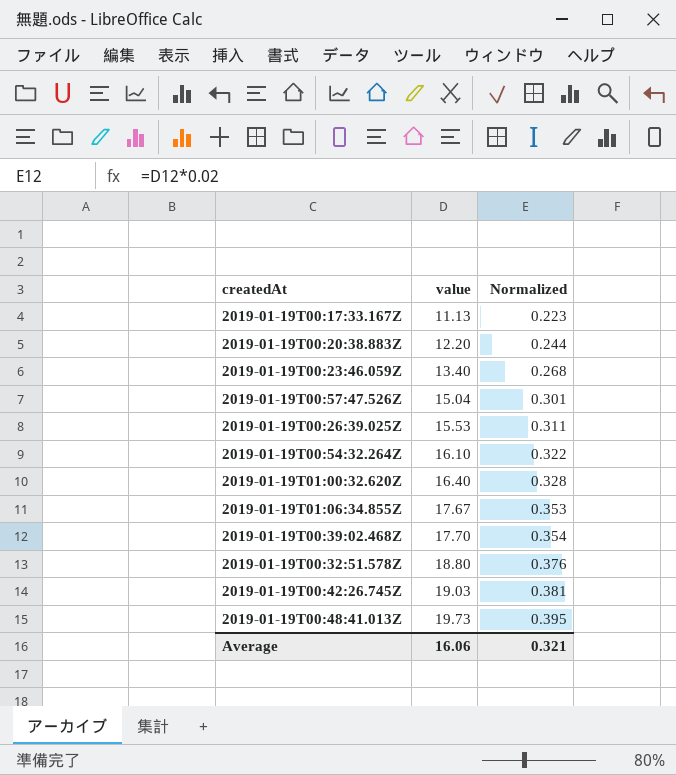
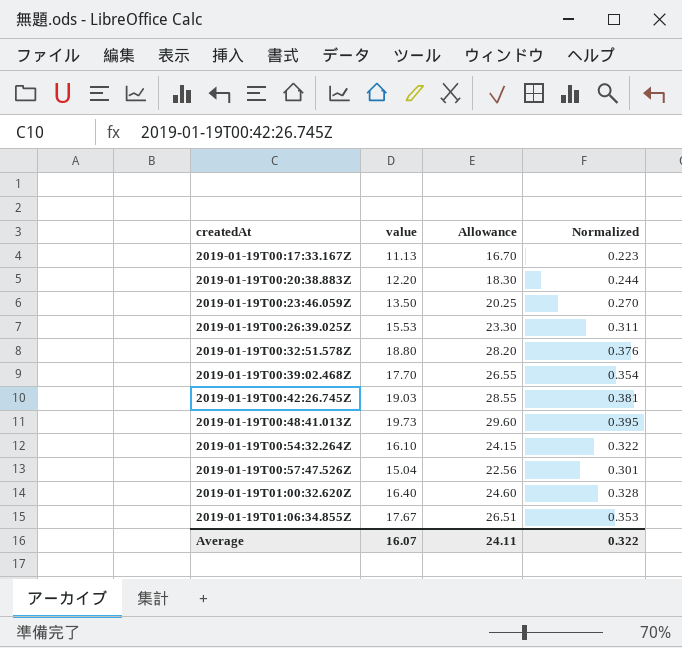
row order: value ascending -> createdAt ascending
column Allowance | formula: none -> [value] * 1.5
2019-01-19T00:23:46.059Z | value: 13.40 -> 13.50
2019-01-19T00:23:46.059Z | Normalized: 0.268 -> 0.270
Average | value: 16.06 -> 16.07
Average | Normalized: 0.321 -> 0.322

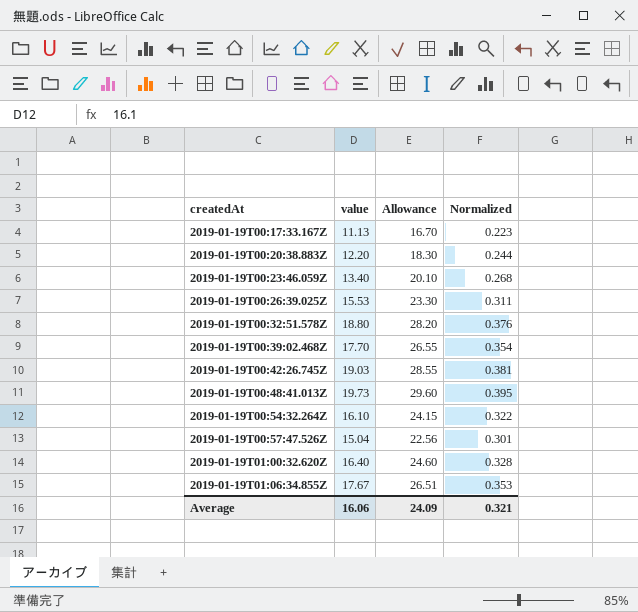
2019-01-19T00:23:46.059Z | value: 13.50 -> 13.40
2019-01-19T00:23:46.059Z | Allowance: 20.25 -> 20.10
2019-01-19T00:23:46.059Z | Normalized: 0.270 -> 0.268
Average | value: 16.07 -> 16.06
Average | Allowance: 24.11 -> 24.09
Average | Normalized: 0.322 -> 0.321

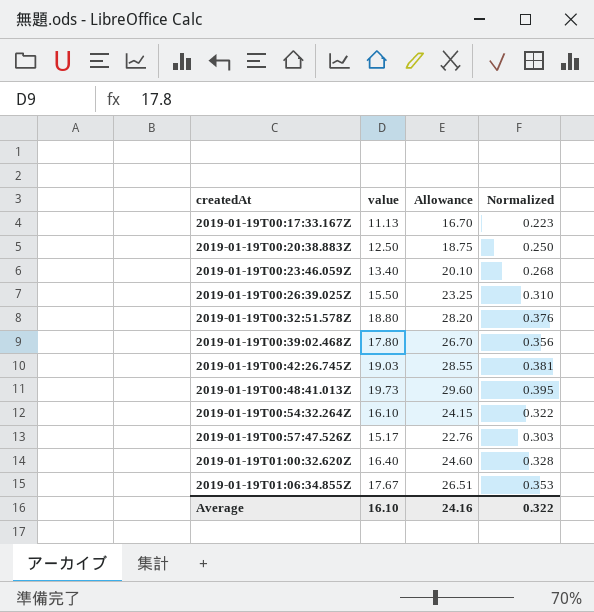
2019-01-19T00:20:38.883Z | value: 12.20 -> 12.50
2019-01-19T00:20:38.883Z | Allowance: 18.30 -> 18.75
2019-01-19T00:20:38.883Z | Normalized: 0.244 -> 0.250
2019-01-19T00:26:39.025Z | value: 15.53 -> 15.50
2019-01-19T00:26:39.025Z | Allowance: 23.30 -> 23.25
2019-01-19T00:26:39.025Z | Normalized: 0.311 -> 0.310
2019-01-19T00:39:02.468Z | value: 17.70 -> 17.80
2019-01-19T00:39:02.468Z | Allowance: 26.55 -> 26.70
2019-01-19T00:39:02.468Z | Normalized: 0.354 -> 0.356
2019-01-19T00:57:47.526Z | value: 15.04 -> 15.17
2019-01-19T00:57:47.526Z | Allowance: 22.56 -> 22.76
2019-01-19T00:57:47.526Z | Normalized: 0.301 -> 0.303
Average | value: 16.06 -> 16.10
Average | Allowance: 24.09 -> 24.16
Average | Normalized: 0.321 -> 0.322

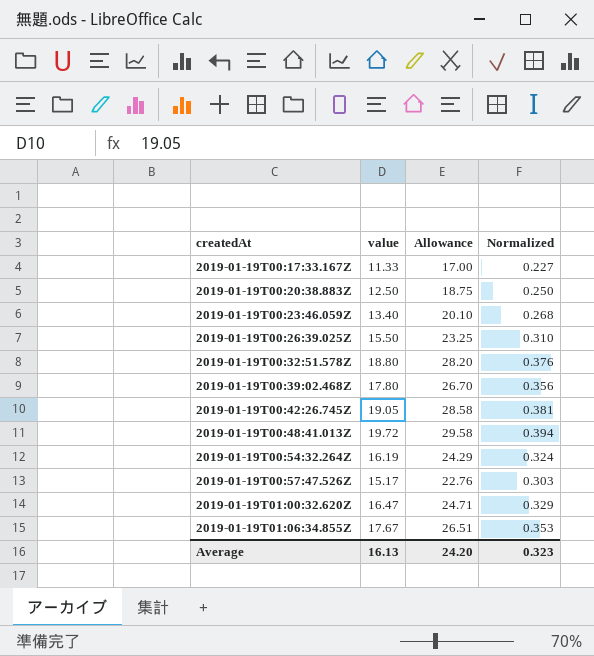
2019-01-19T00:17:33.167Z | value: 11.13 -> 11.33
2019-01-19T00:17:33.167Z | Allowance: 16.70 -> 17.00
2019-01-19T00:17:33.167Z | Normalized: 0.223 -> 0.227
2019-01-19T00:42:26.745Z | value: 19.03 -> 19.05
2019-01-19T00:42:26.745Z | Allowance: 28.55 -> 28.58
2019-01-19T00:48:41.013Z | value: 19.73 -> 19.72
2019-01-19T00:48:41.013Z | Allowance: 29.60 -> 29.58
2019-01-19T00:48:41.013Z | Normalized: 0.395 -> 0.394
2019-01-19T00:54:32.264Z | value: 16.10 -> 16.19
2019-01-19T00:54:32.264Z | Allowance: 24.15 -> 24.29
2019-01-19T00:54:32.264Z | Normalized: 0.322 -> 0.324
2019-01-19T01:00:32.620Z | value: 16.40 -> 16.47
2019-01-19T01:00:32.620Z | Allowance: 24.60 -> 24.71
2019-01-19T01:00:32.620Z | Normalized: 0.328 -> 0.329
Average | value: 16.10 -> 16.13
Average | Allowance: 24.16 -> 24.20
Average | Normalized: 0.322 -> 0.323

